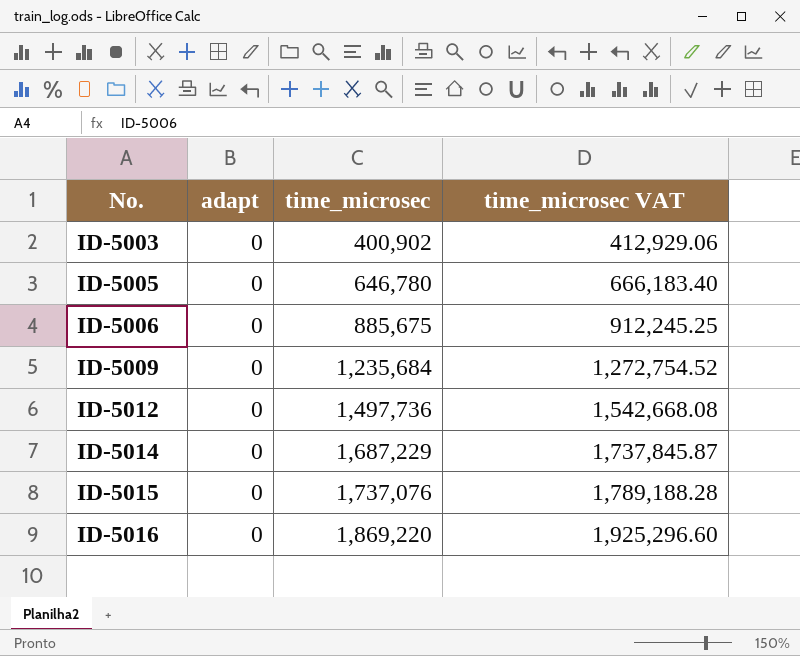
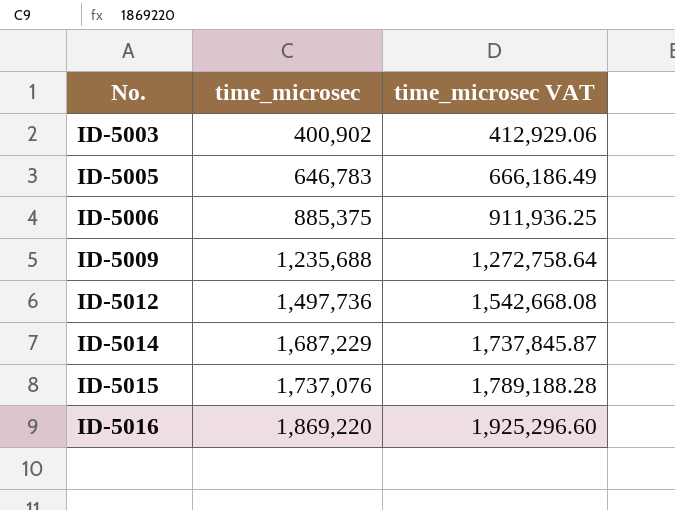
column adapt | position: 2 -> none
ID-5005 | time_microsec: 646,780 -> 646,783
ID-5005 | time_microsec VAT: 666,183.40 -> 666,186.49
ID-5006 | time_microsec: 885,675 -> 885,375
ID-5006 | time_microsec VAT: 912,245.25 -> 911,936.25
ID-5009 | time_microsec: 1,235,684 -> 1,235,688
ID-5009 | time_microsec VAT: 1,272,754.52 -> 1,272,758.64

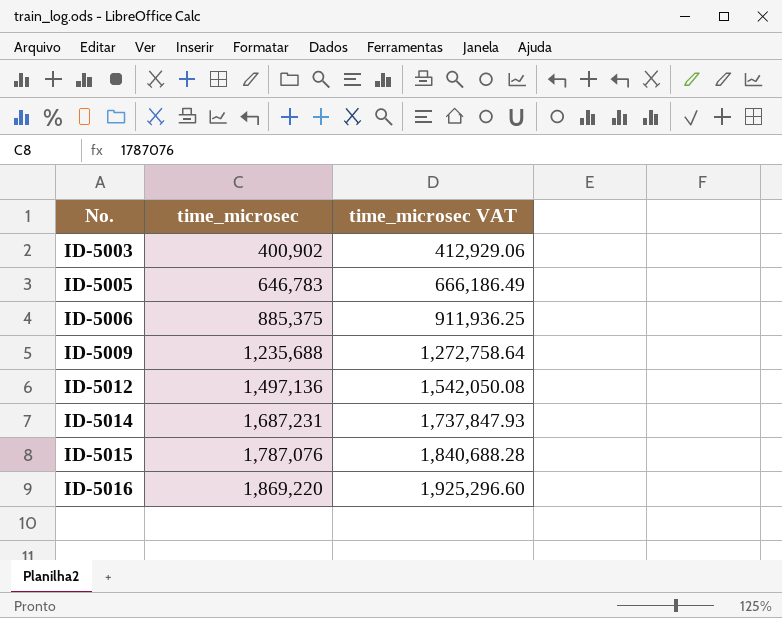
ID-5012 | time_microsec: 1,497,736 -> 1,497,136
ID-5012 | time_microsec VAT: 1,542,668.08 -> 1,542,050.08
ID-5014 | time_microsec: 1,687,229 -> 1,687,231
ID-5014 | time_microsec VAT: 1,737,845.87 -> 1,737,847.93
ID-5015 | time_microsec: 1,737,076 -> 1,787,076
ID-5015 | time_microsec VAT: 1,789,188.28 -> 1,840,688.28

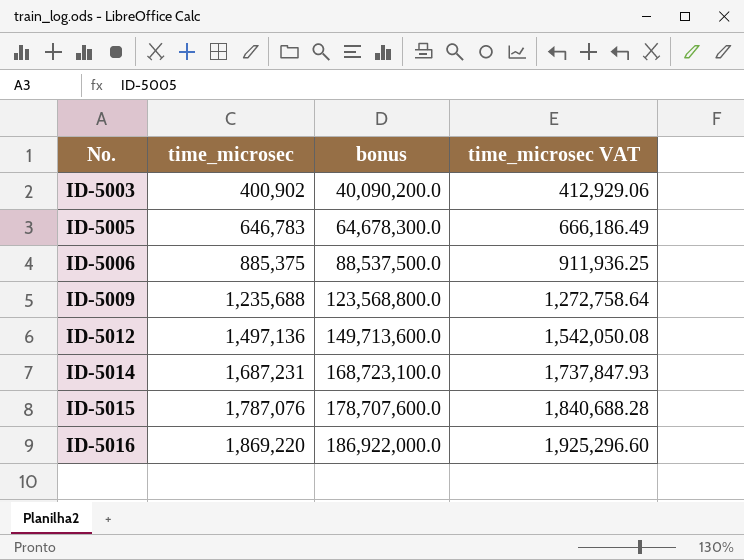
column bonus | formula: none -> [time_microsec] * 100

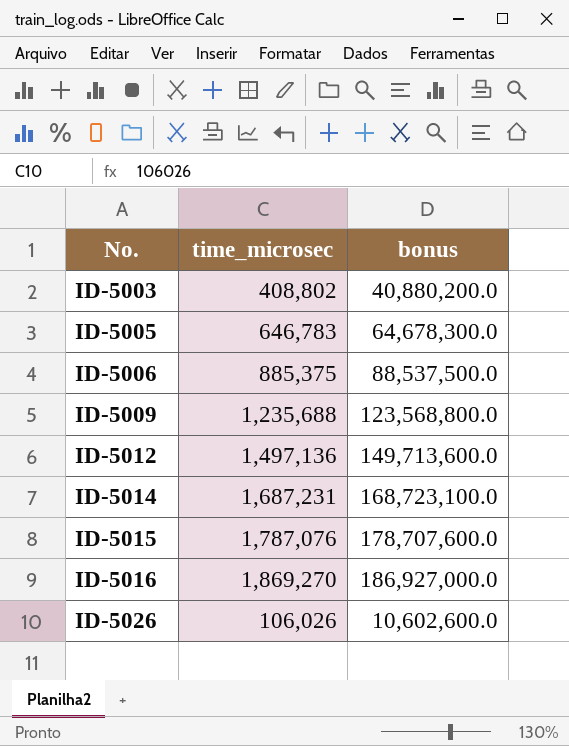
column time_microsec VAT | formula: [time_microsec] * 1.03 -> none
ID-5003 | time_microsec: 400,902 -> 408,802
ID-5003 | bonus: 40,090,200.0 -> 40,880,200.0
ID-5016 | time_microsec: 1,869,220 -> 1,869,270
ID-5016 | bonus: 186,922,000.0 -> 186,927,000.0
row ID-5026: none -> 106,026 | 10,602,600.0

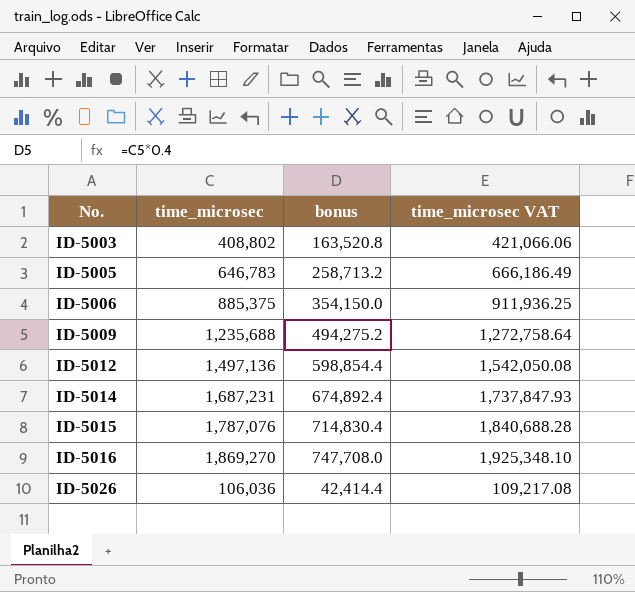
column bonus | formula: [time_microsec] * 100 -> [time_microsec] * 0.4
column time_microsec VAT | formula: none -> [time_microsec] * 1.03
ID-5026 | time_microsec: 106,026 -> 106,036

